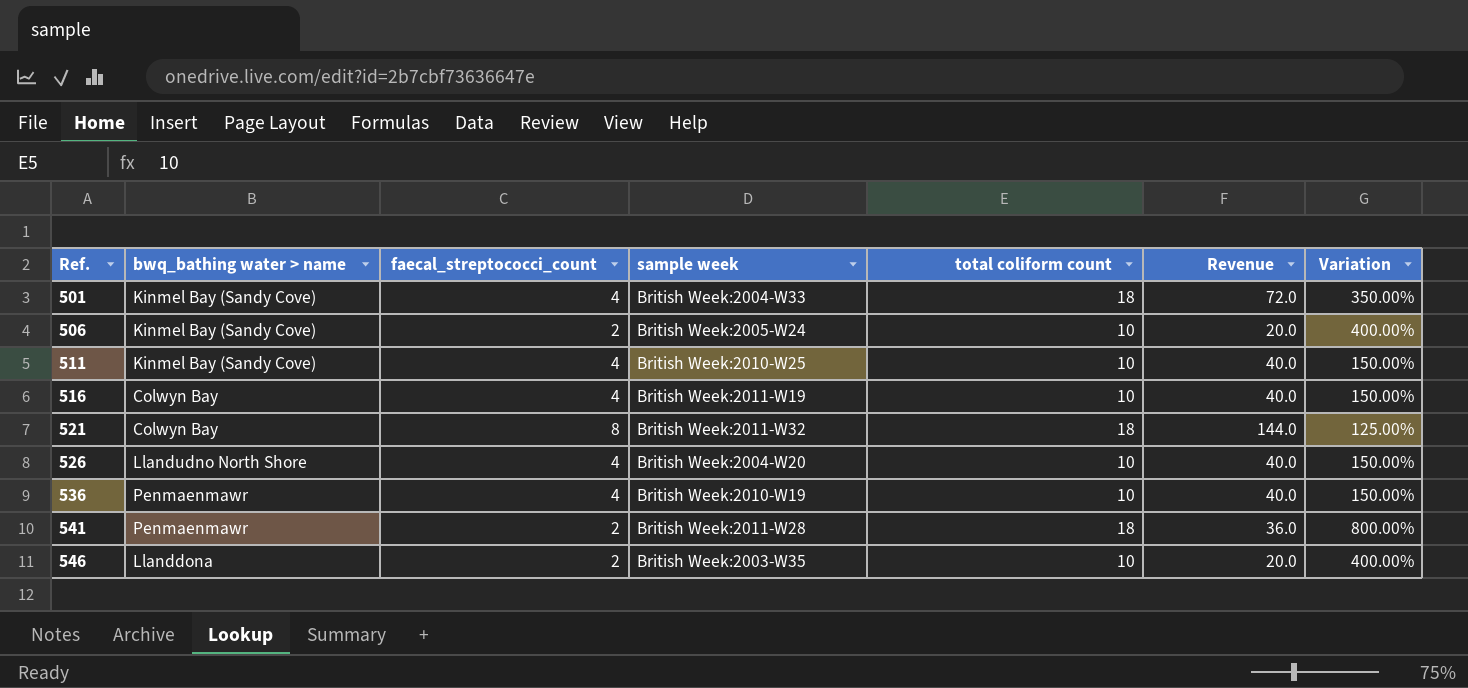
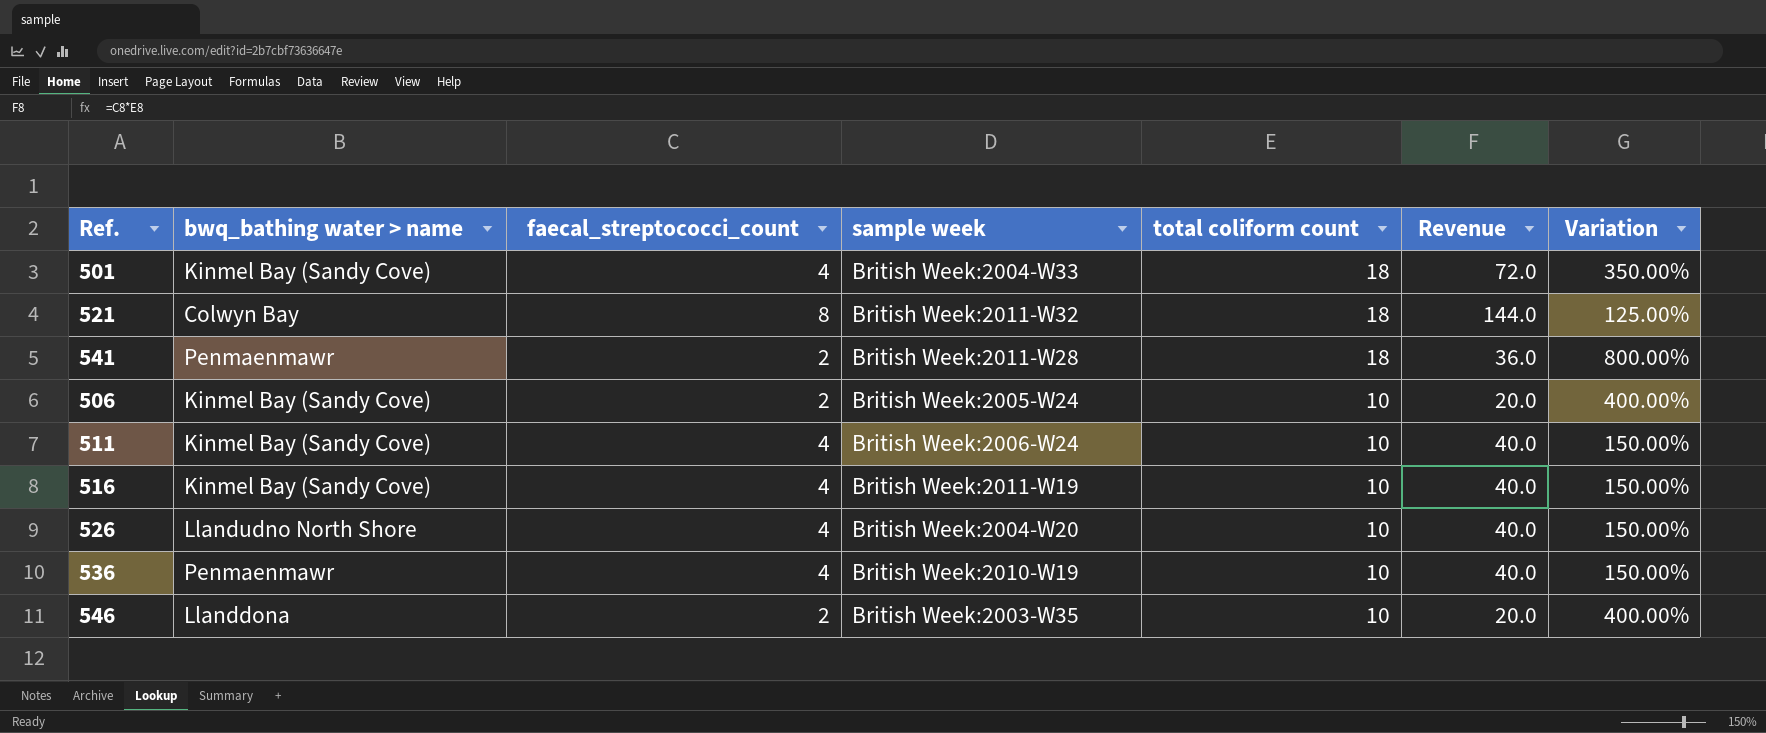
row order: Ref. ascending -> total coliform count descending
511 | sample week: British Week:2010-W25 -> British Week:2006-W24
516 | bwq_bathing water > name: Colwyn Bay -> Kinmel Bay (Sandy Cove)

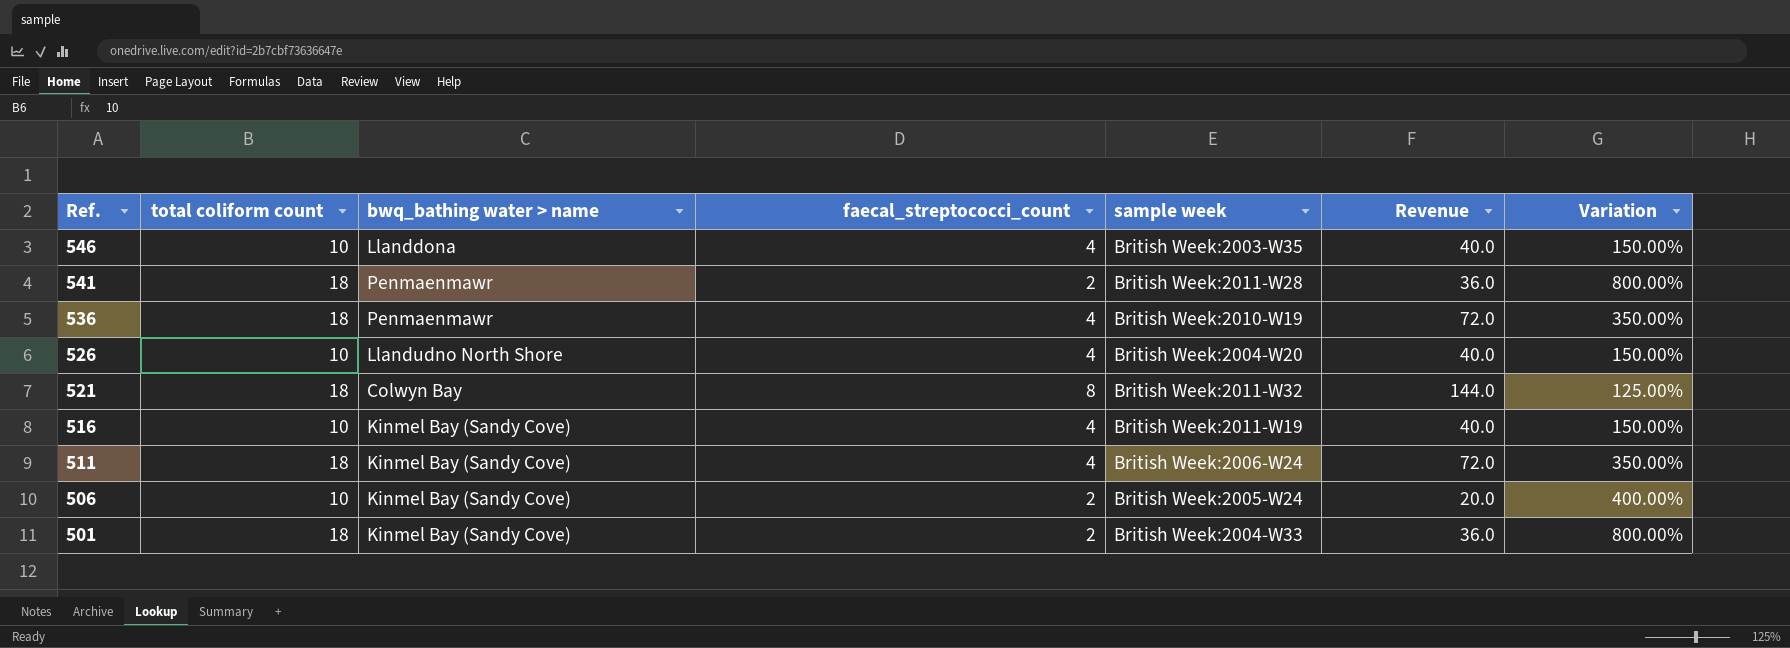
row order: total coliform count descending -> Ref. descending
column total coliform count | position: 5 -> 2
546 | faecal_streptococci_count: 2 -> 4
546 | Revenue: 20.0 -> 40.0
546 | Variation: 400.00% -> 150.00%
536 | total coliform count: 10 -> 18
536 | Revenue: 40.0 -> 72.0
536 | Variation: 150.00% -> 350.00%
511 | total coliform count: 10 -> 18
511 | Revenue: 40.0 -> 72.0
511 | Variation: 150.00% -> 350.00%
501 | faecal_streptococci_count: 4 -> 2
501 | Revenue: 72.0 -> 36.0
501 | Variation: 350.00% -> 800.00%

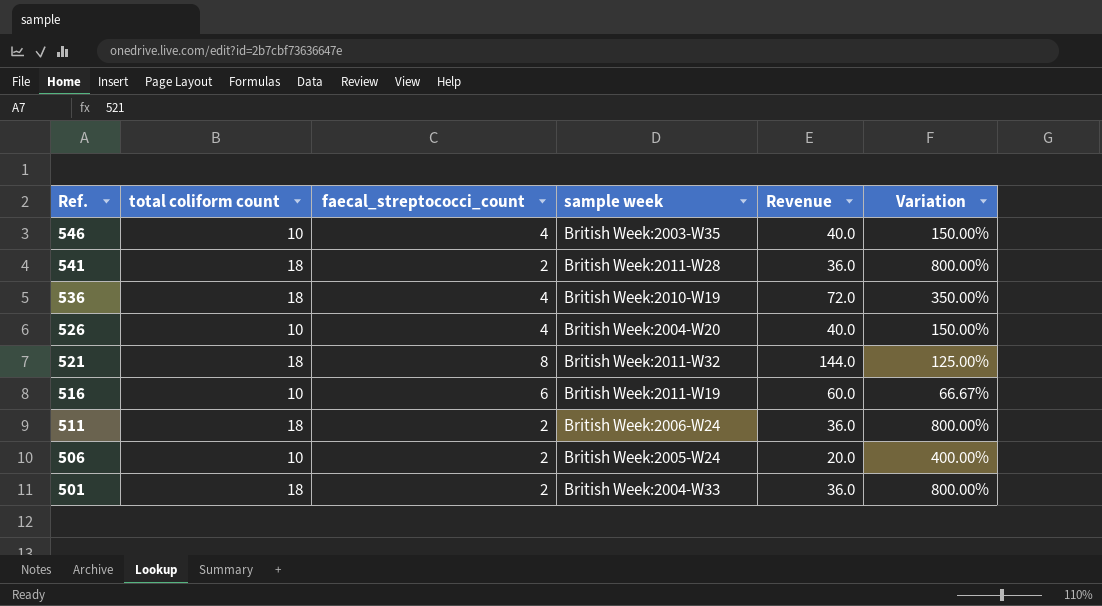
column bwq_bathing water > name | position: 3 -> none
516 | faecal_streptococci_count: 4 -> 6
516 | Revenue: 40.0 -> 60.0
516 | Variation: 150.00% -> 66.67%
511 | faecal_streptococci_count: 4 -> 2
511 | Revenue: 72.0 -> 36.0
511 | Variation: 350.00% -> 800.00%

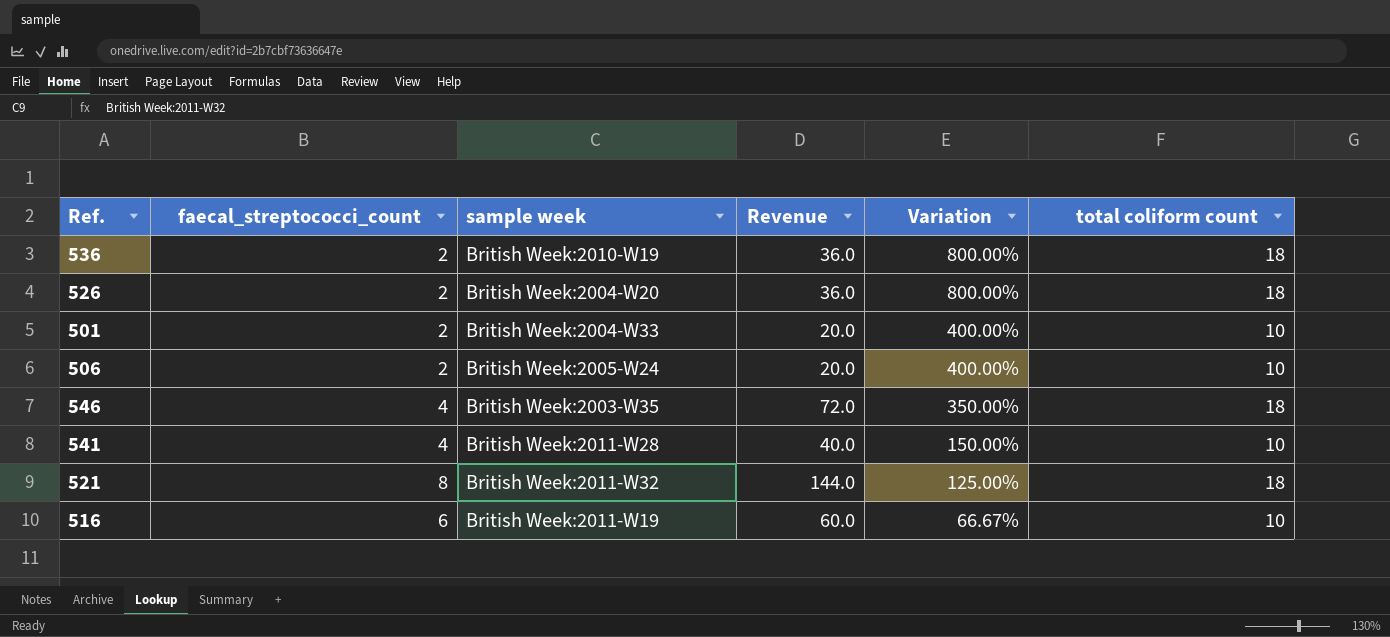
row order: Ref. descending -> Variation descending
column total coliform count | position: 2 -> 6
row 511: 18 | 2 | British Week:2006-W24 | 36.0 | 800.00% -> none
536 | faecal_streptococci_count: 4 -> 2
536 | Revenue: 72.0 -> 36.0
536 | Variation: 350.00% -> 800.00%
526 | faecal_streptococci_count: 4 -> 2
526 | Revenue: 40.0 -> 36.0
526 | Variation: 150.00% -> 800.00%
526 | total coliform count: 10 -> 18
501 | Revenue: 36.0 -> 20.0
501 | Variation: 800.00% -> 400.00%
501 | total coliform count: 18 -> 10
546 | Revenue: 40.0 -> 72.0
546 | Variation: 150.00% -> 350.00%
546 | total coliform count: 10 -> 18
541 | faecal_streptococci_count: 2 -> 4
541 | Revenue: 36.0 -> 40.0
541 | Variation: 800.00% -> 150.00%
541 | total coliform count: 18 -> 10

